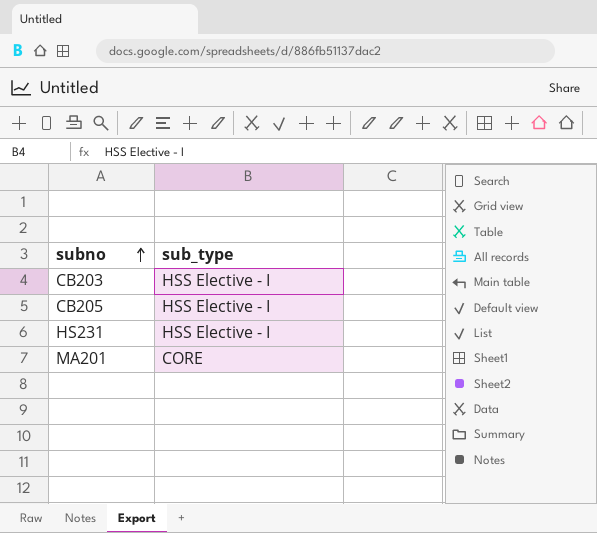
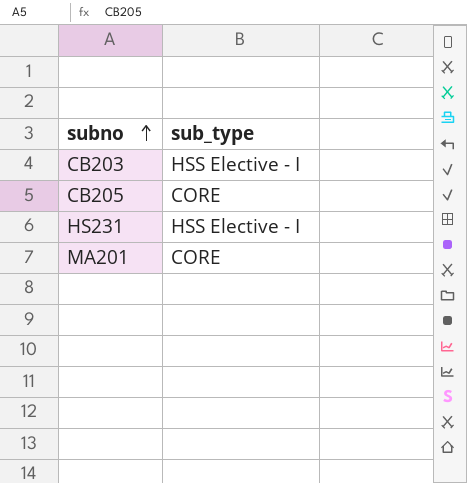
CB205 | sub_type: HSS Elective - I -> CORE

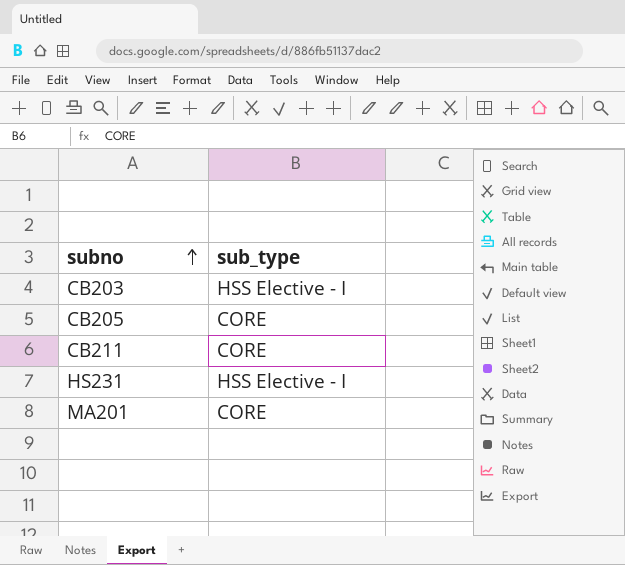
row CB211: none -> CORE

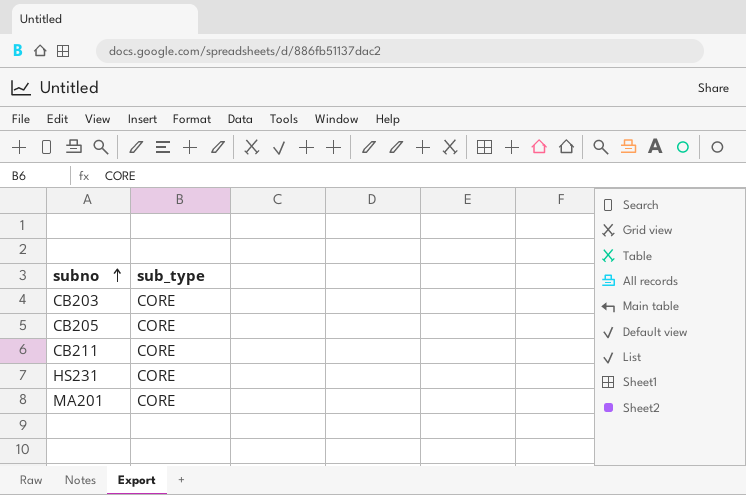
CB203 | sub_type: HSS Elective - I -> CORE
HS231 | sub_type: HSS Elective - I -> CORE

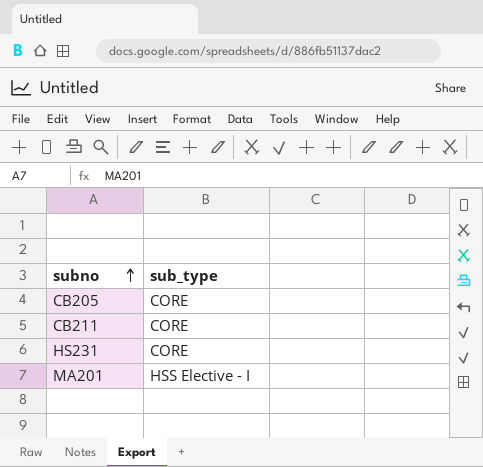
row CB203: CORE -> none
MA201 | sub_type: CORE -> HSS Elective - I

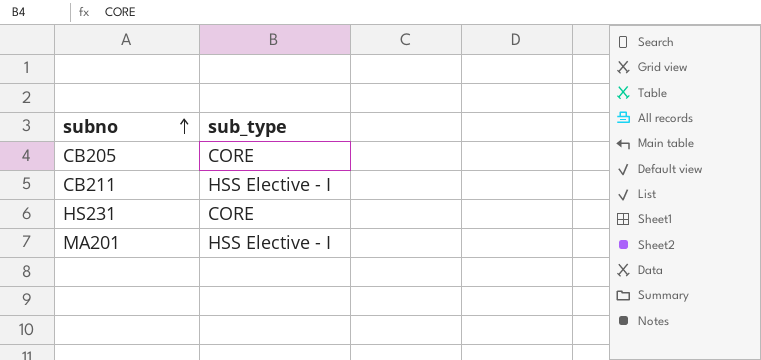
CB211 | sub_type: CORE -> HSS Elective - I

